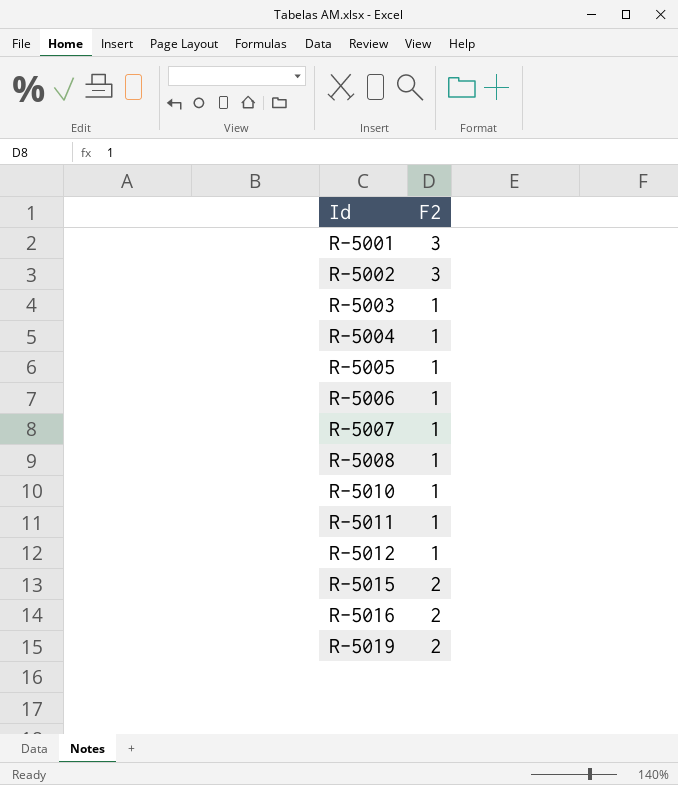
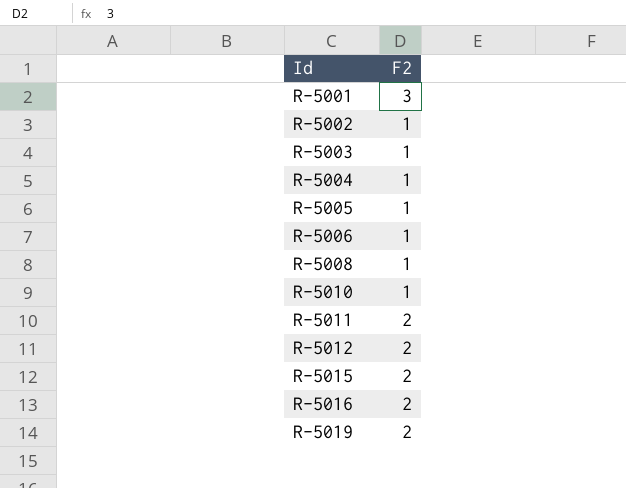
row R-5007: 1 -> none
R-5002 | F2: 3 -> 1
R-5011 | F2: 1 -> 2
R-5012 | F2: 1 -> 2

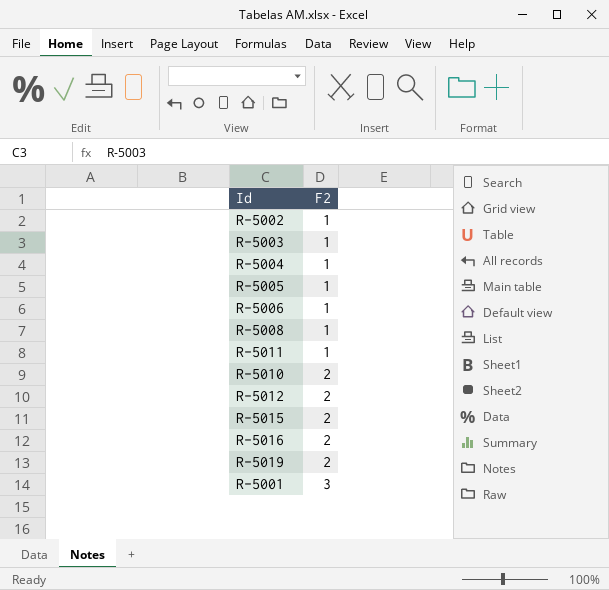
row order: Id ascending -> F2 ascending
R-5011 | F2: 2 -> 1
R-5010 | F2: 1 -> 2

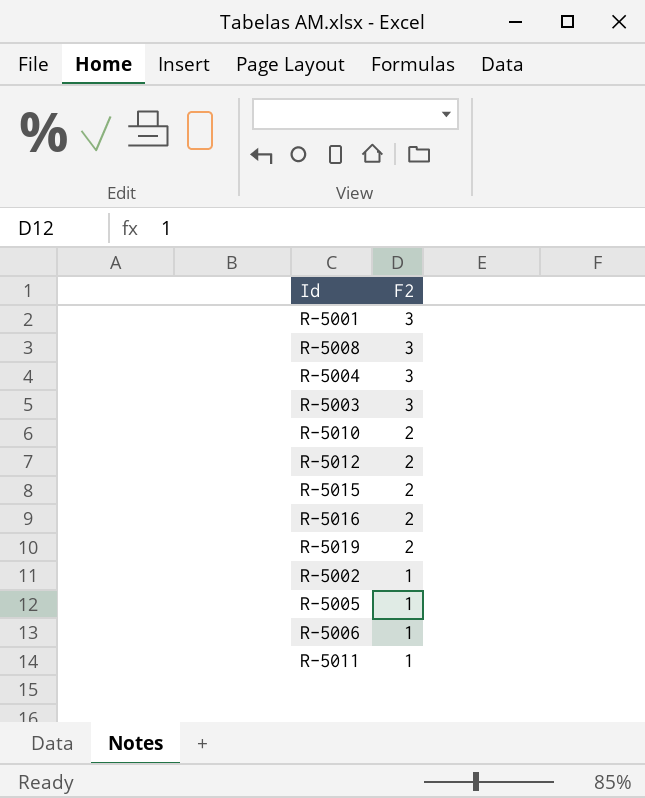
row order: F2 ascending -> F2 descending
R-5008 | F2: 1 -> 3
R-5004 | F2: 1 -> 3
R-5003 | F2: 1 -> 3

